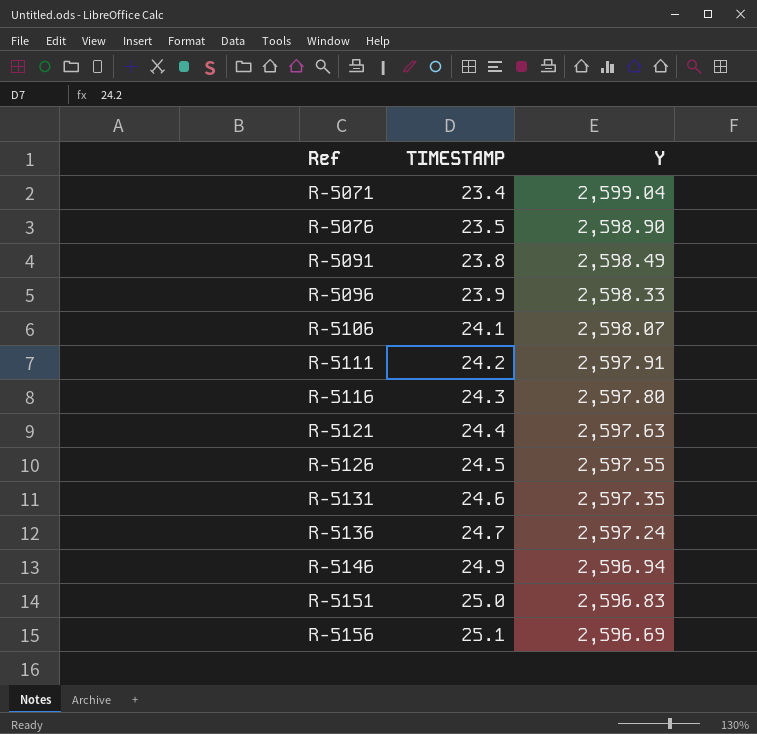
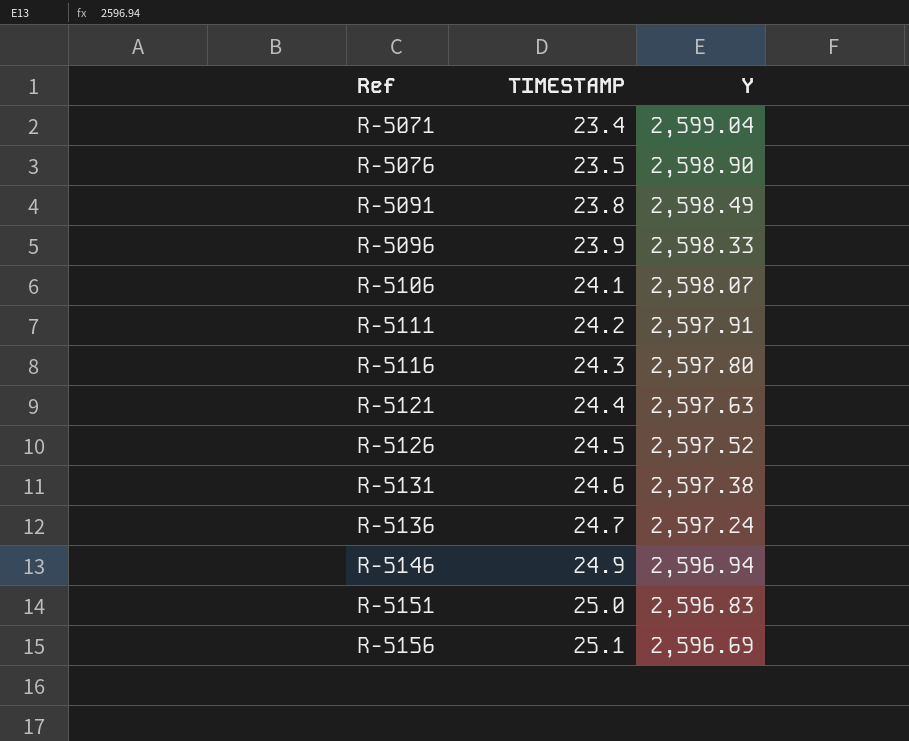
R-5126 | Y: 2,597.55 -> 2,597.52
R-5131 | Y: 2,597.35 -> 2,597.38

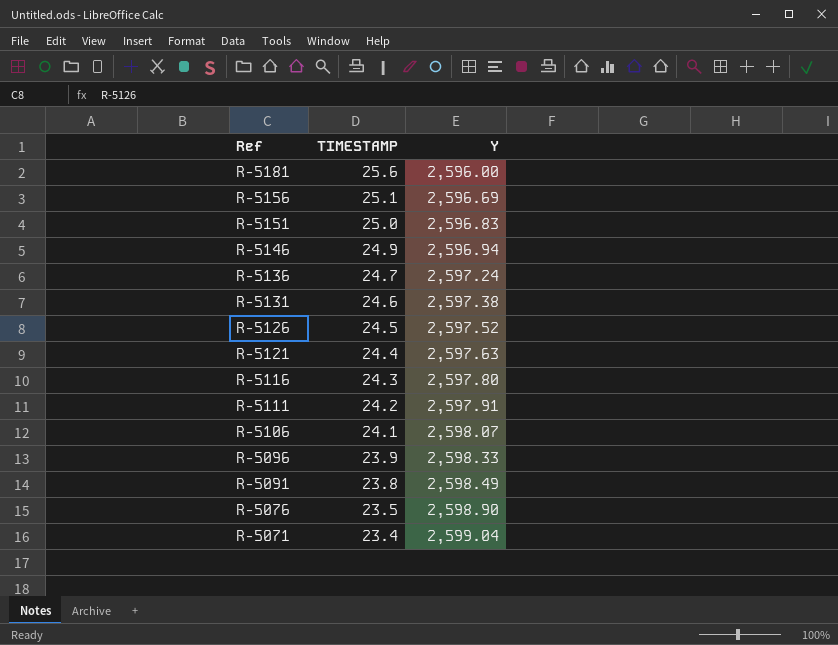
row order: Ref ascending -> Ref descending
row R-5181: none -> 25.6 | 2,596.00

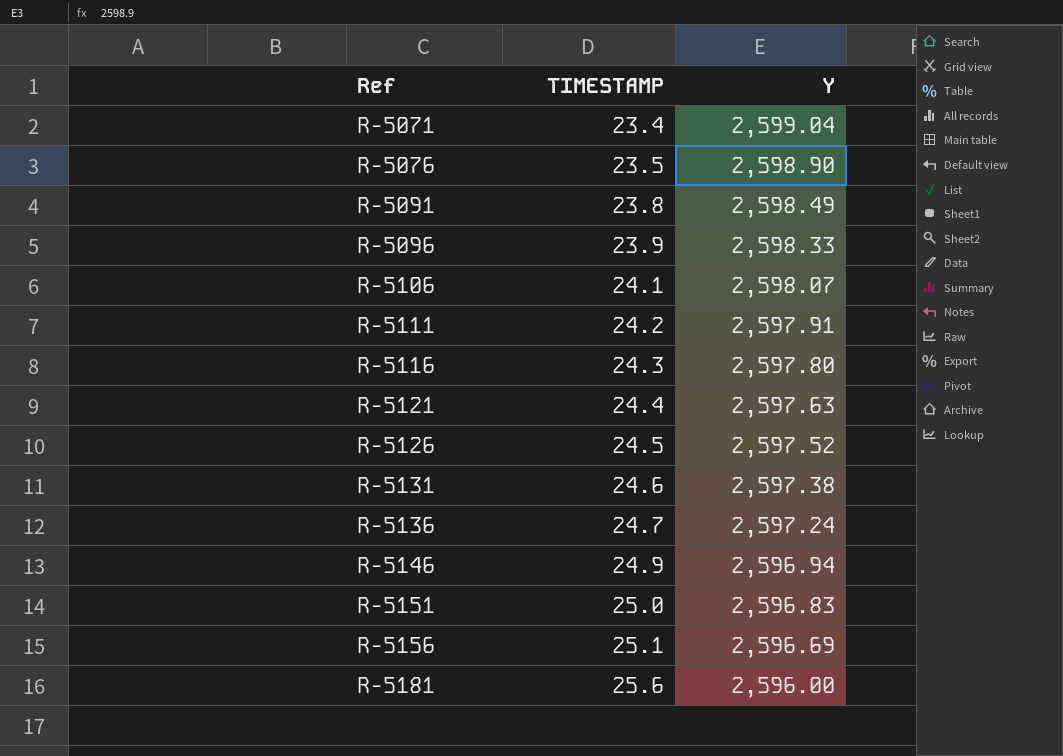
row order: Ref descending -> Ref ascending

